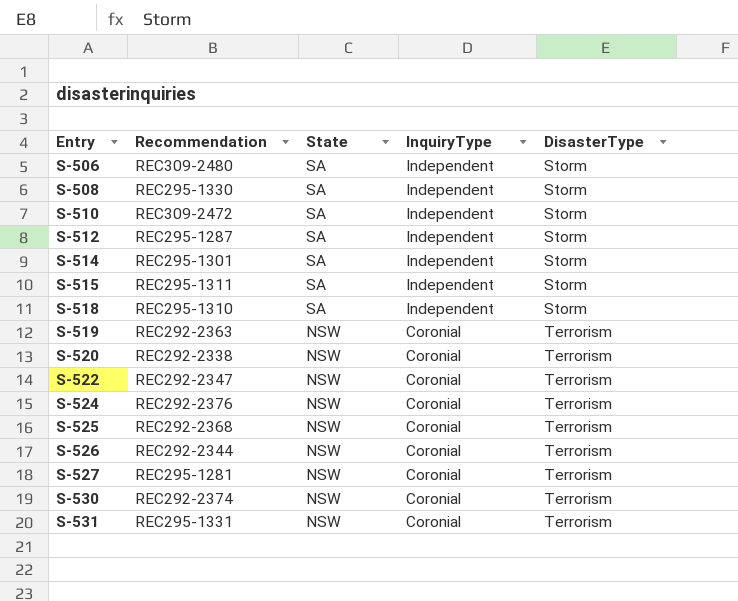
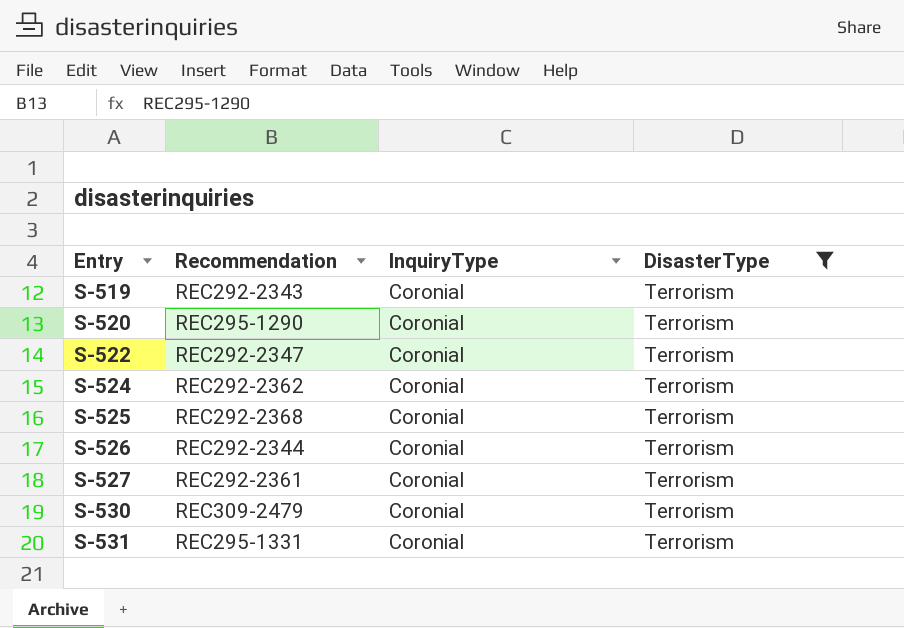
filter: none -> DisasterType = Terrorism
column State | position: 3 -> none
S-519 | Recommendation: REC292-2363 -> REC292-2343
S-520 | Recommendation: REC292-2338 -> REC295-1290
S-524 | Recommendation: REC292-2376 -> REC292-2362
S-527 | Recommendation: REC295-1281 -> REC292-2361
S-530 | Recommendation: REC292-2374 -> REC309-2479

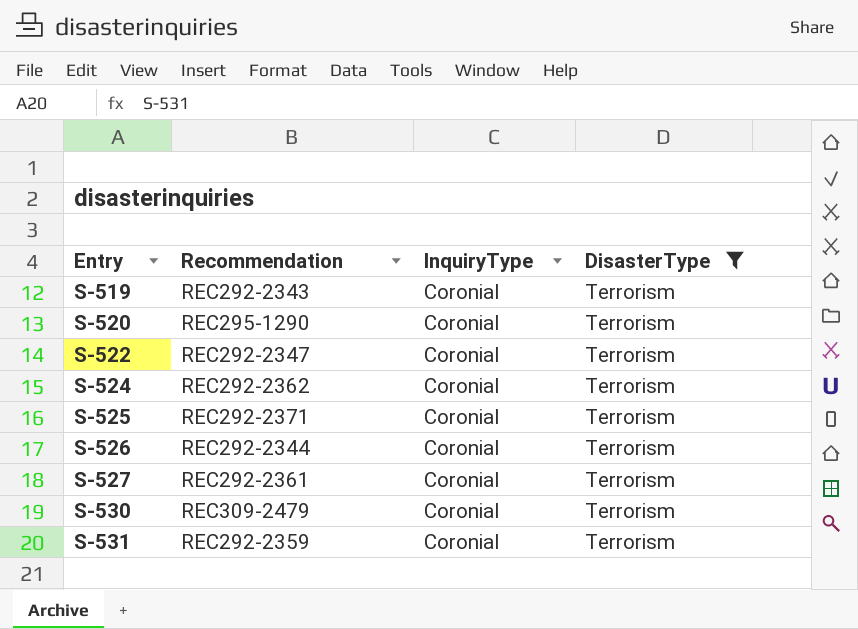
S-525 | Recommendation: REC292-2368 -> REC292-2371
S-531 | Recommendation: REC295-1331 -> REC292-2359

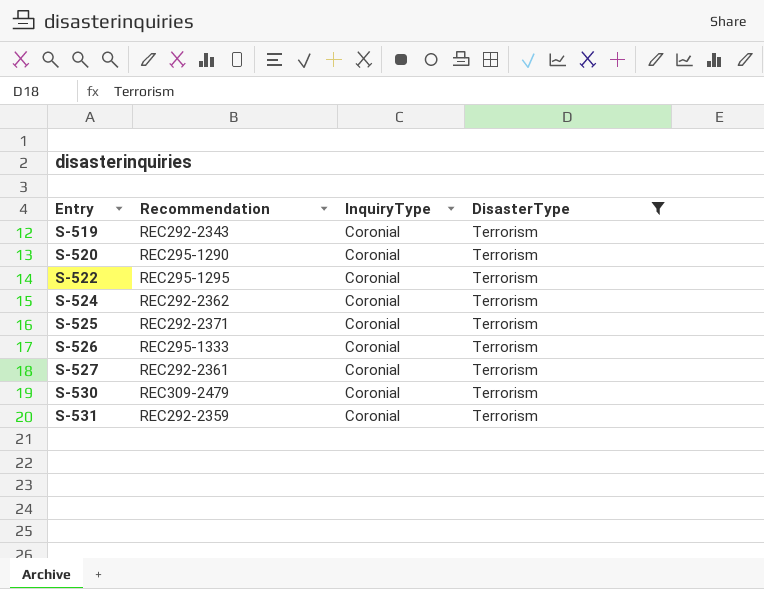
S-522 | Recommendation: REC292-2347 -> REC295-1295
S-526 | Recommendation: REC292-2344 -> REC295-1333

